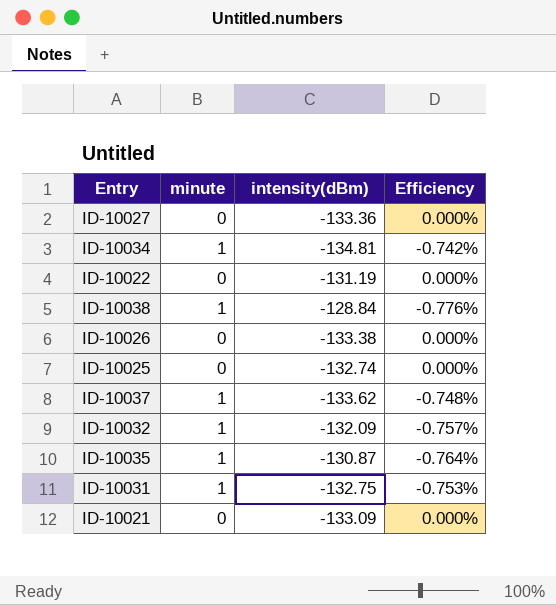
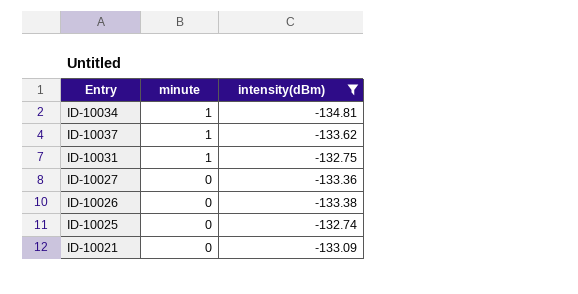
filter: none -> intensity(dBm) <= -132.74
row order: none -> minute descending
column Efficiency | formula: [minute] / [intensity(dBm)] -> none

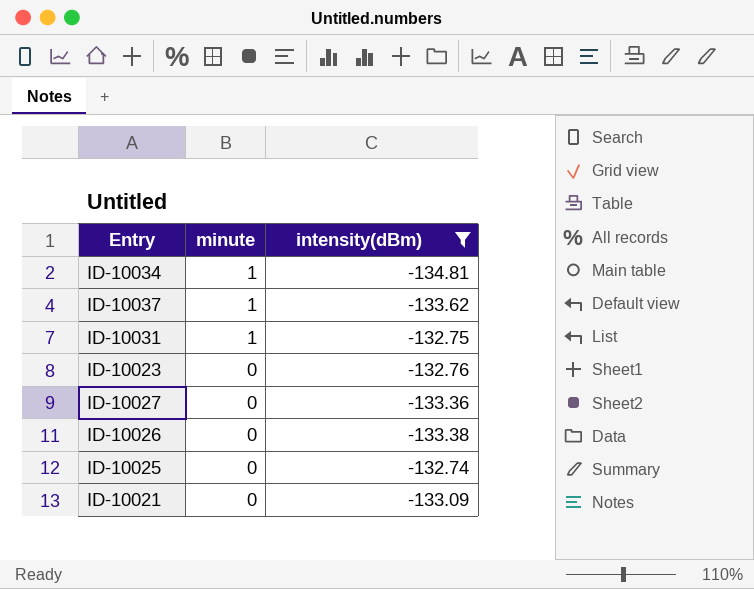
row ID-10023: none -> 0 | -132.76

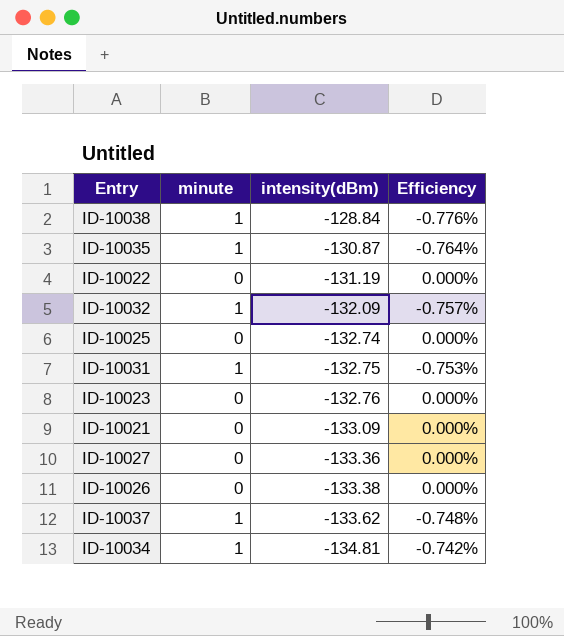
filter: intensity(dBm) <= -132.74 -> none
row order: minute descending -> intensity(dBm) descending
column Efficiency | formula: none -> [minute] / [intensity(dBm)]

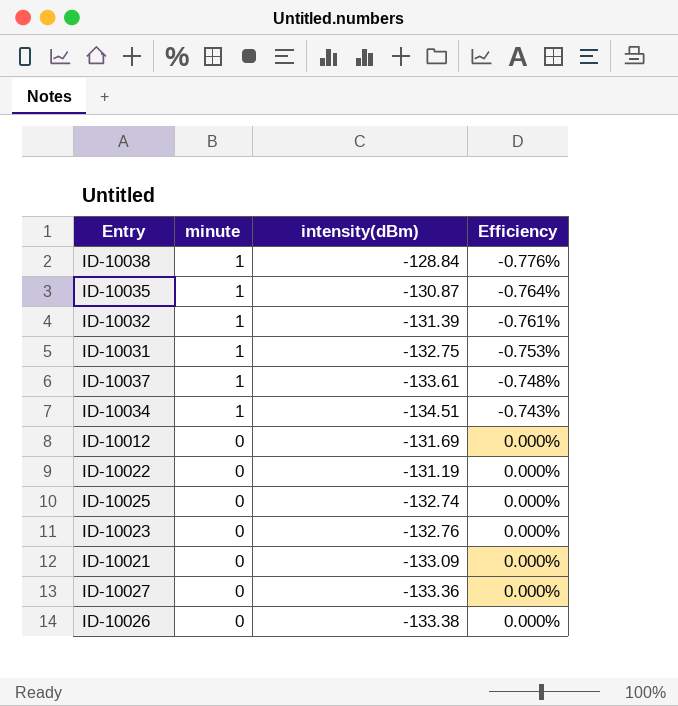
row order: intensity(dBm) descending -> minute descending
ID-10032 | intensity(dBm): -132.09 -> -131.39
ID-10032 | Efficiency: -0.757% -> -0.761%
ID-10037 | intensity(dBm): -133.62 -> -133.61
ID-10034 | intensity(dBm): -134.81 -> -134.51
ID-10034 | Efficiency: -0.742% -> -0.743%
row ID-10012: none -> 0 | -131.69 | 0.000%

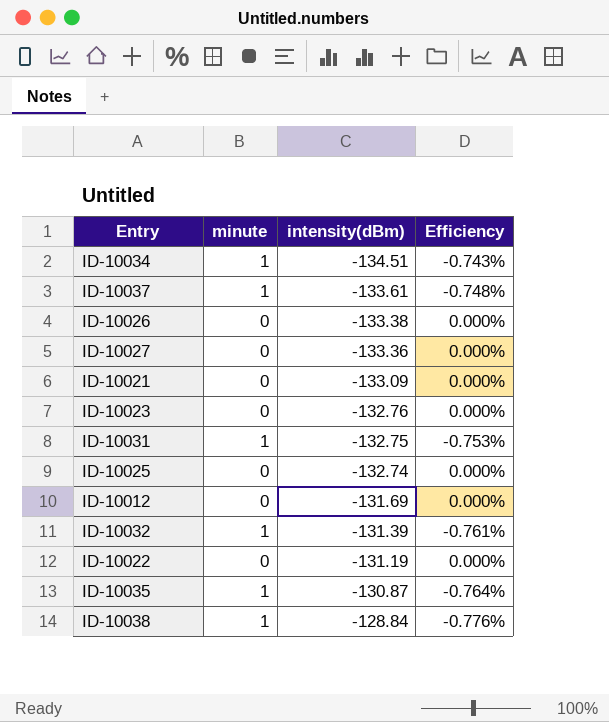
row order: minute descending -> intensity(dBm) ascending

